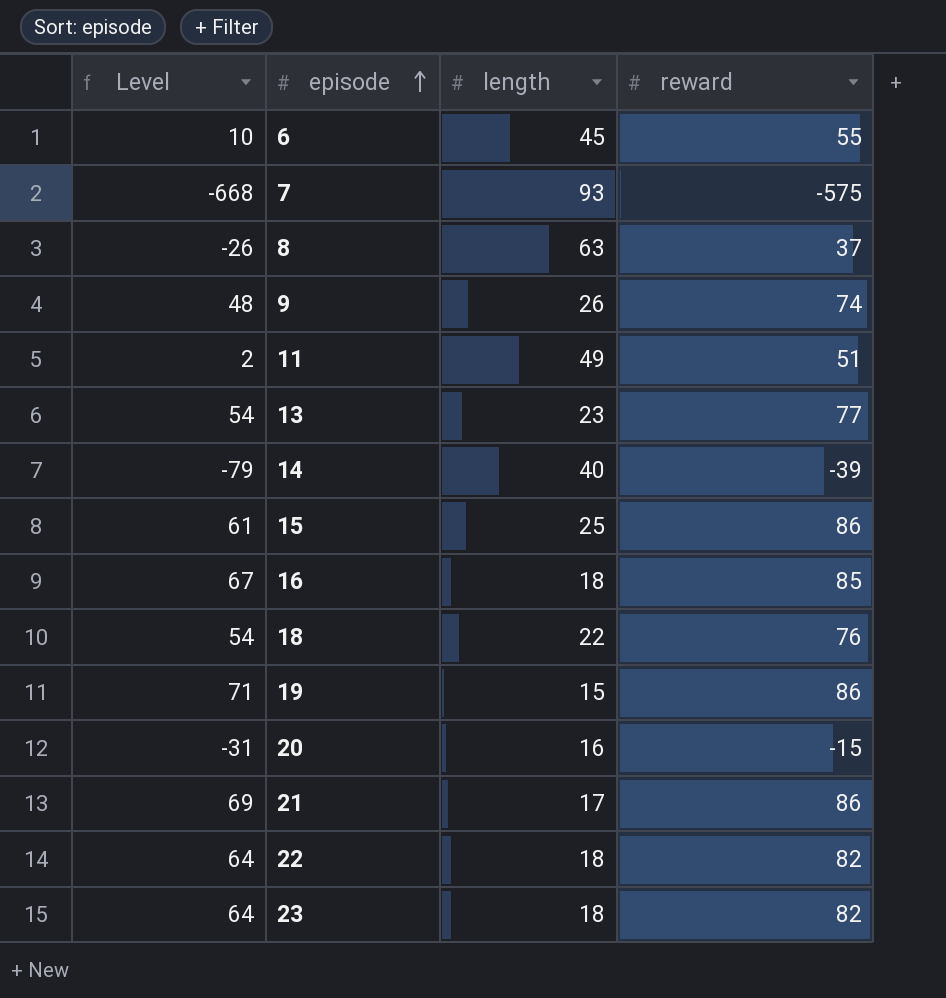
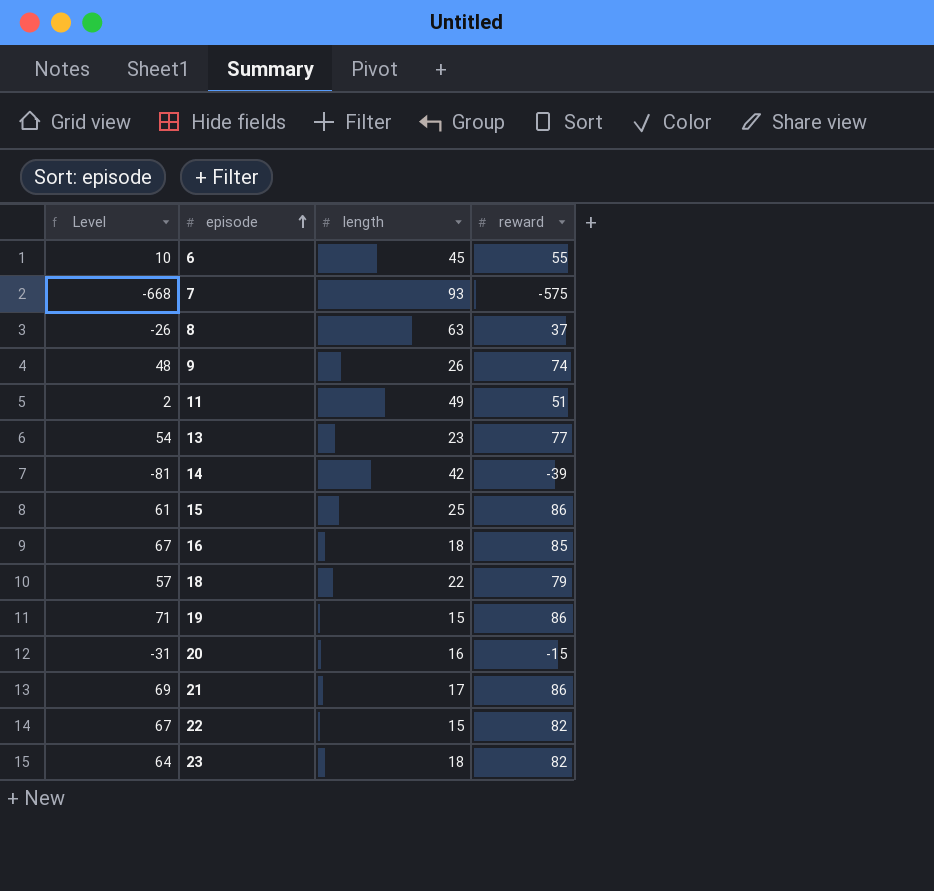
14 | Level: -79 -> -81
14 | length: 40 -> 42
18 | Level: 54 -> 57
18 | reward: 76 -> 79
22 | Level: 64 -> 67
22 | length: 18 -> 15

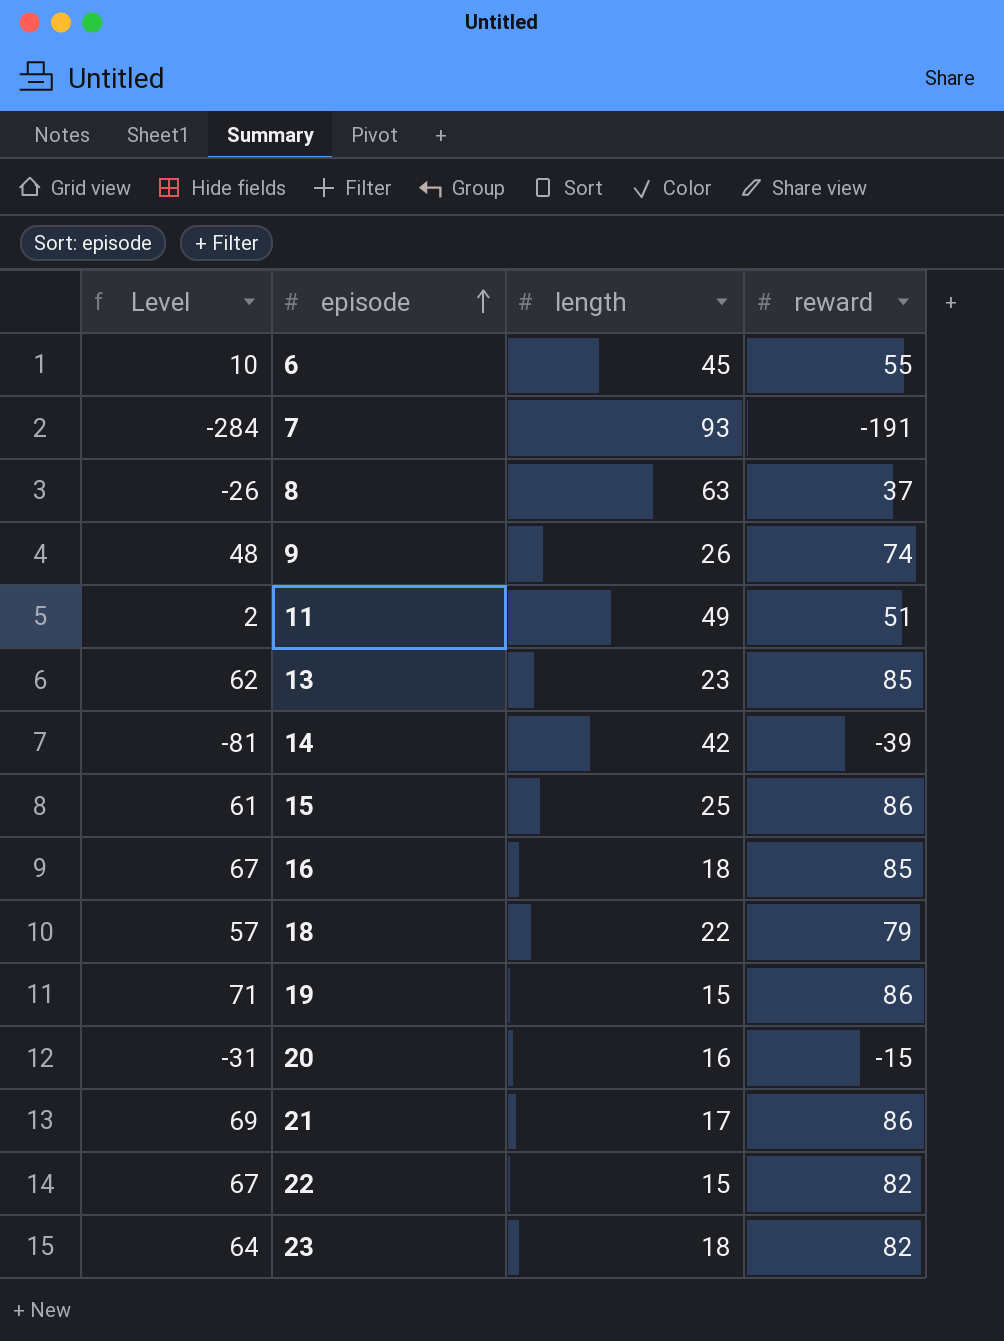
7 | Level: -668 -> -284
7 | reward: -575 -> -191
13 | Level: 54 -> 62
13 | reward: 77 -> 85

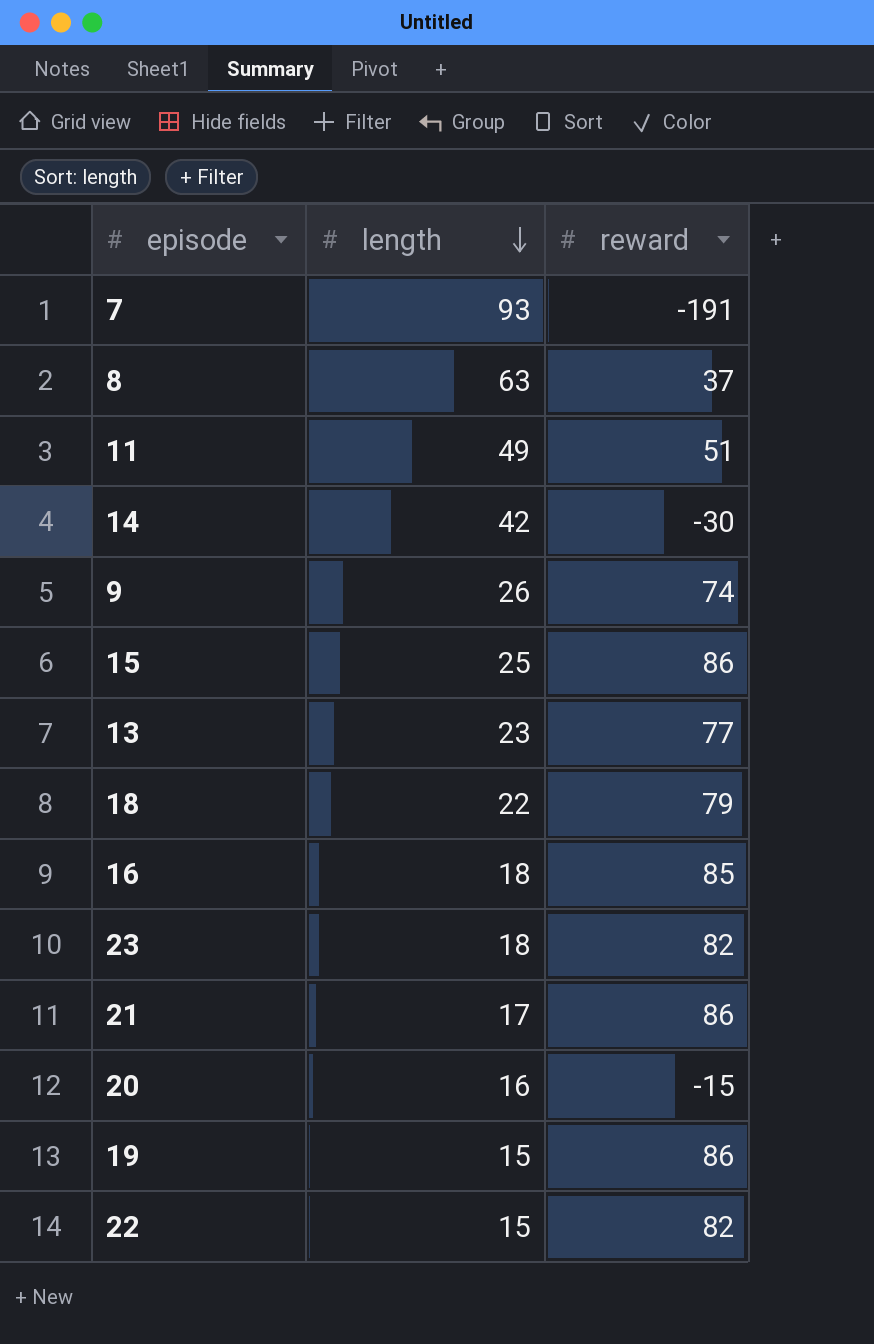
row order: episode ascending -> length descending
column Level | formula: [reward] - [length] -> none
row 6: 10 | 45 | 55 -> none
14 | reward: -39 -> -30
13 | reward: 85 -> 77

